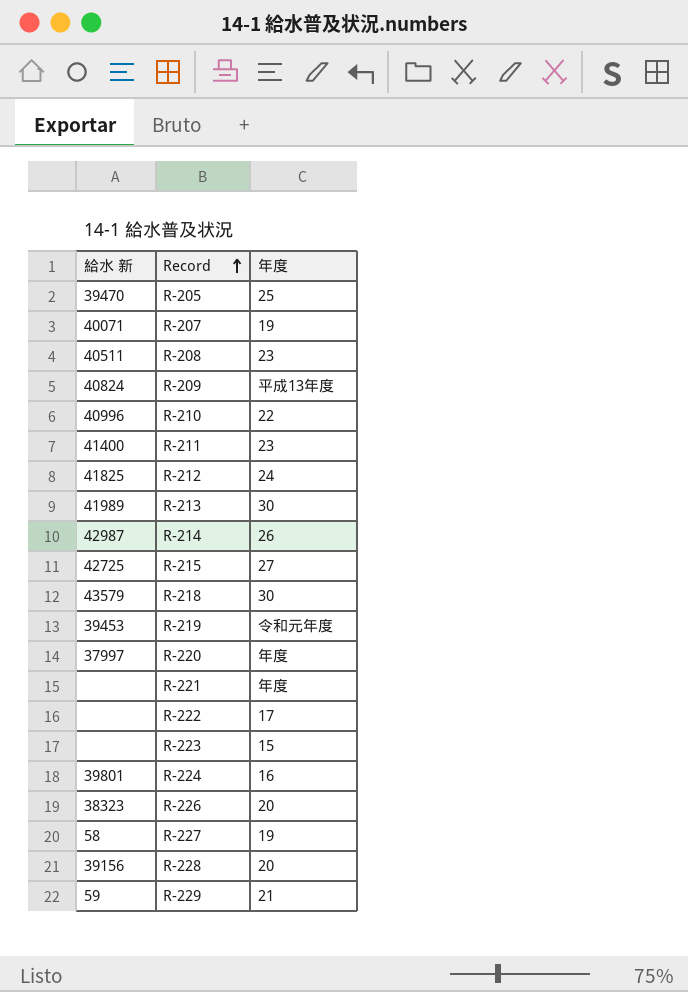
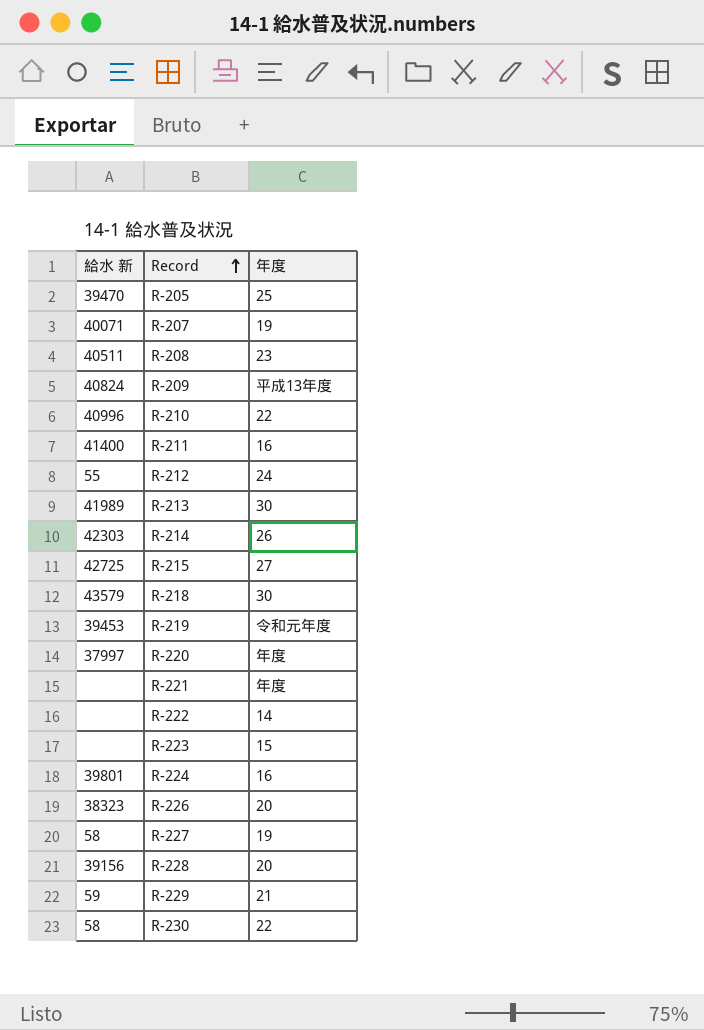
R-211 | 年度: 23 -> 16
R-212 | 給水 新: 41825 -> 55
R-214 | 給水 新: 42987 -> 42303
R-222 | 年度: 17 -> 14
row R-230: none -> 58 | 22

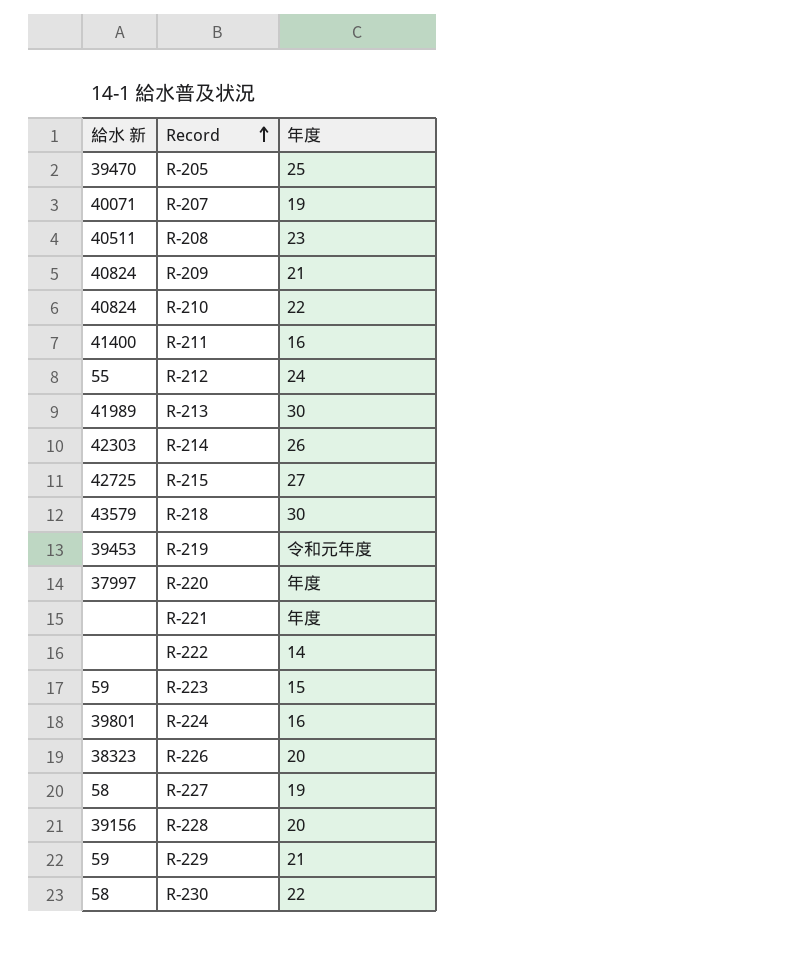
R-209 | 年度: 平成13年度 -> 21
R-210 | 給水 新: 40996 -> 40824
R-223 | 給水 新: none -> 59

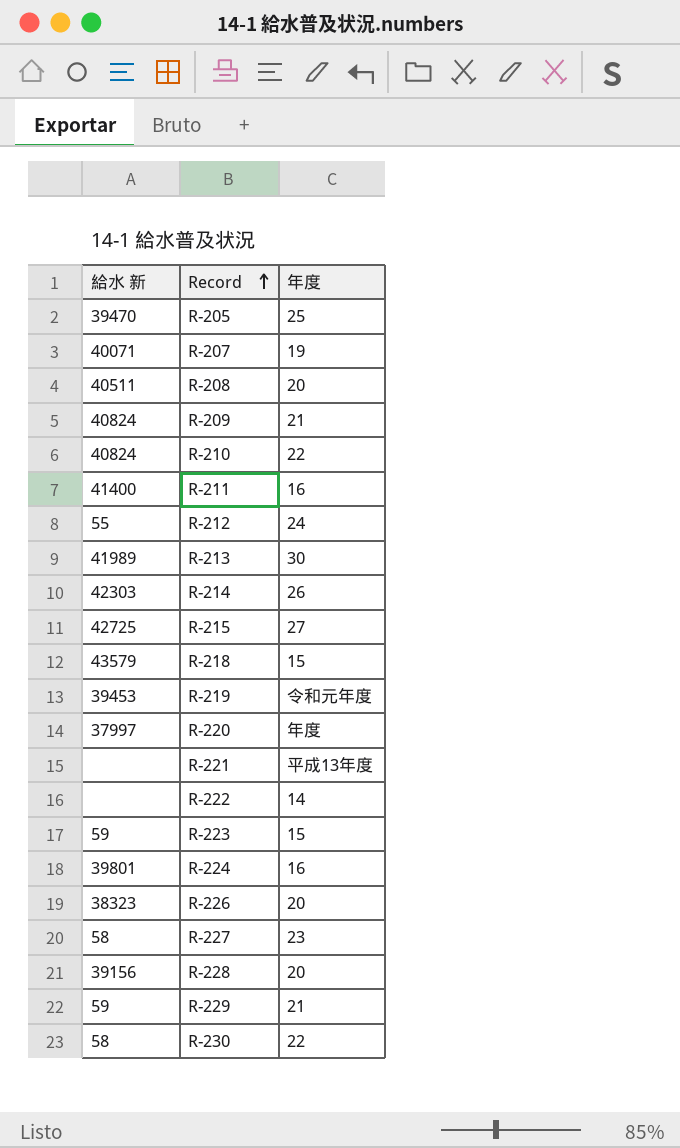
R-208 | 年度: 23 -> 20
R-218 | 年度: 30 -> 15
R-221 | 年度: 年度 -> 平成13年度
R-227 | 年度: 19 -> 23

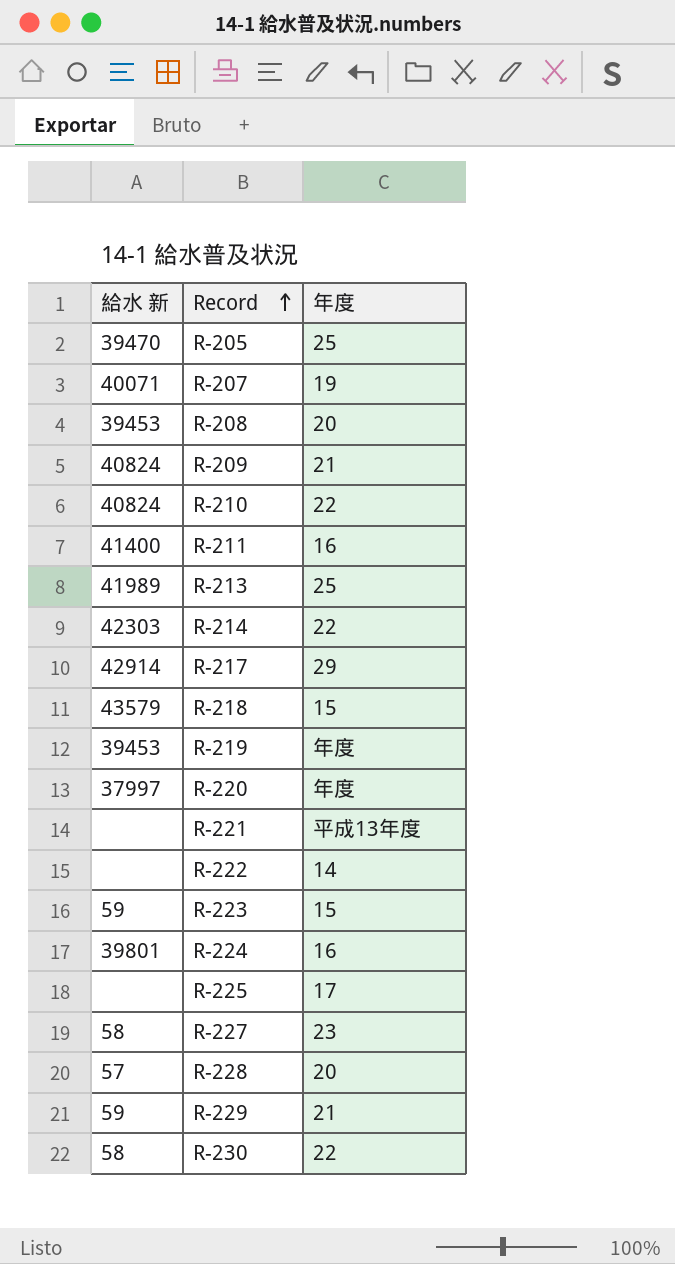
row R-212: 55 | 24 -> none
row R-215: 42725 | 27 -> none
row R-226: 38323 | 20 -> none
R-208 | 給水 新: 40511 -> 39453
R-213 | 年度: 30 -> 25
R-214 | 年度: 26 -> 22
row R-217: none -> 42914 | 29
R-219 | 年度: 令和元年度 -> 年度
row R-225: none -> none | 17
R-228 | 給水 新: 39156 -> 57

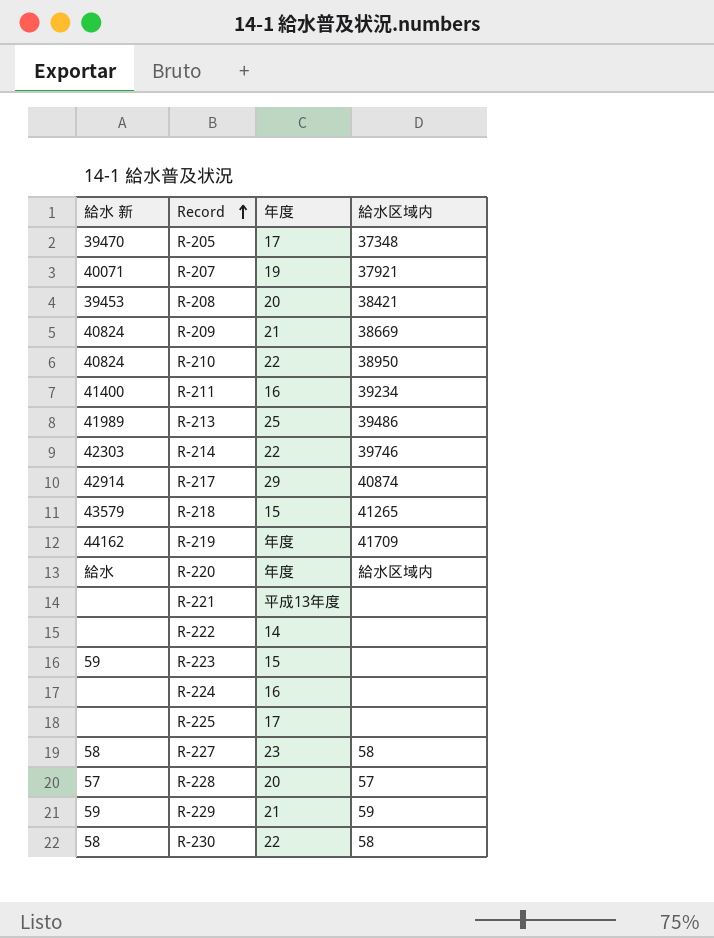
column 給水区域内 | position: none -> 4
R-205 | 年度: 25 -> 17
R-219 | 給水 新: 39453 -> 44162
R-220 | 給水 新: 37997 -> 給水
R-224 | 給水 新: 39801 -> none

